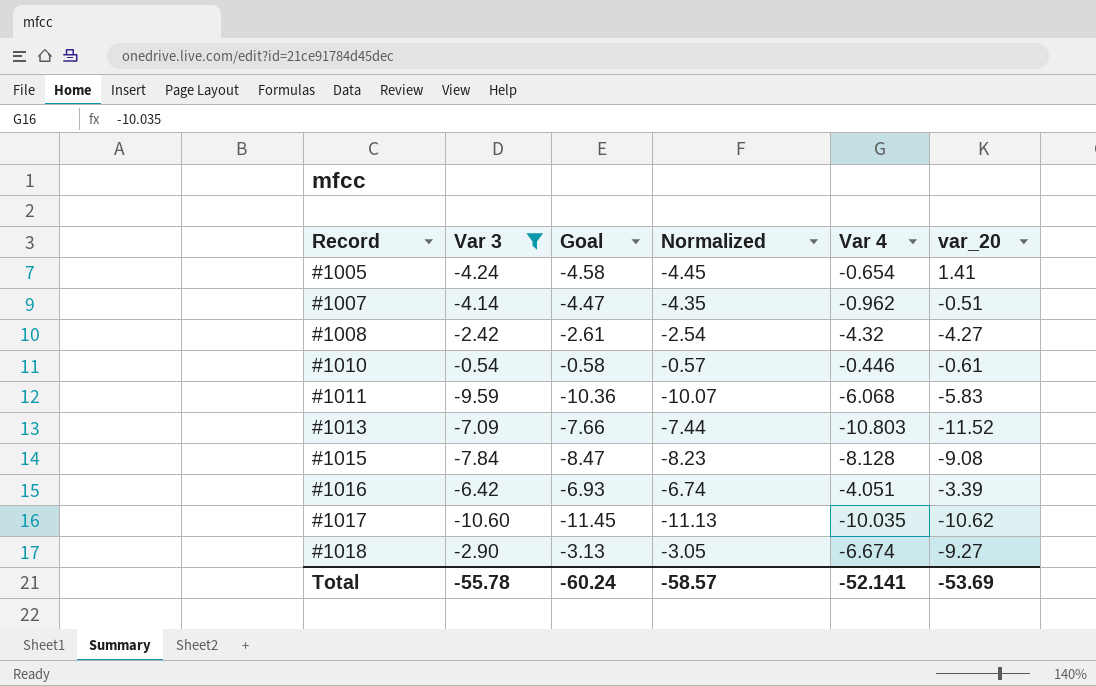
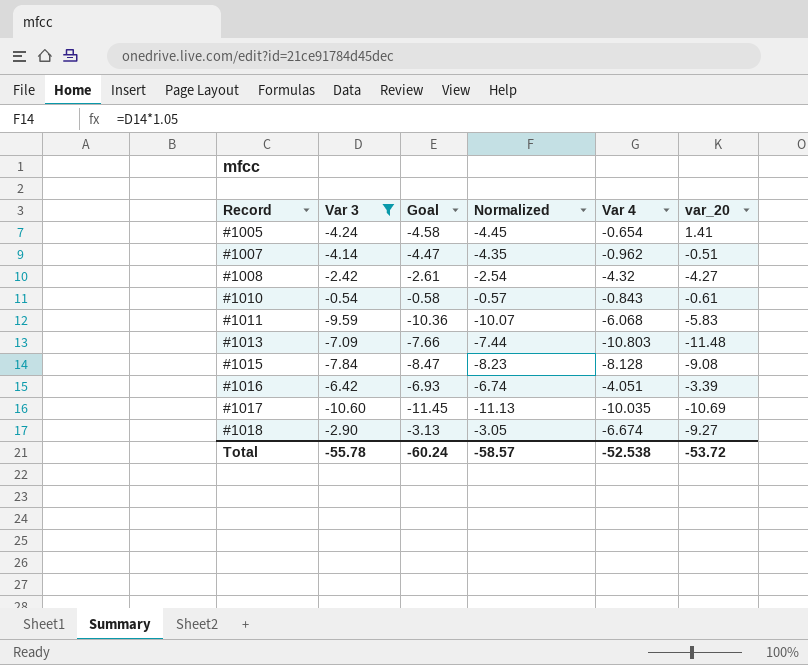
#1010 | Var 4: -0.446 -> -0.843
#1013 | var_20: -11.52 -> -11.48
#1017 | var_20: -10.62 -> -10.69
Total | Var 4: -52.141 -> -52.538
Total | var_20: -53.69 -> -53.72

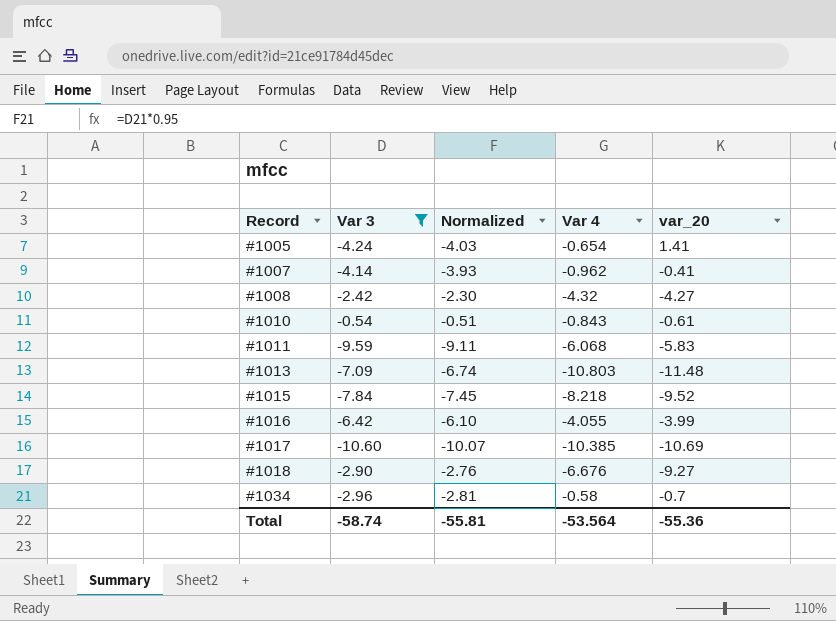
column Goal | formula: [Var 3] * 1.08 -> none
column Normalized | formula: [Var 3] * 1.05 -> [Var 3] * 0.95
#1007 | var_20: -0.51 -> -0.41
#1015 | Var 4: -8.128 -> -8.218
#1015 | var_20: -9.08 -> -9.52
#1016 | Var 4: -4.051 -> -4.055
#1016 | var_20: -3.39 -> -3.99
#1017 | Var 4: -10.035 -> -10.385
#1018 | Var 4: -6.674 -> -6.676
row #1034: none -> -2.96 | -2.81 | -0.58 | -0.7
Total | Var 3: -55.78 -> -58.74
Total | Normalized: -58.57 -> -55.81
Total | Var 4: -52.538 -> -53.564
Total | var_20: -53.72 -> -55.36

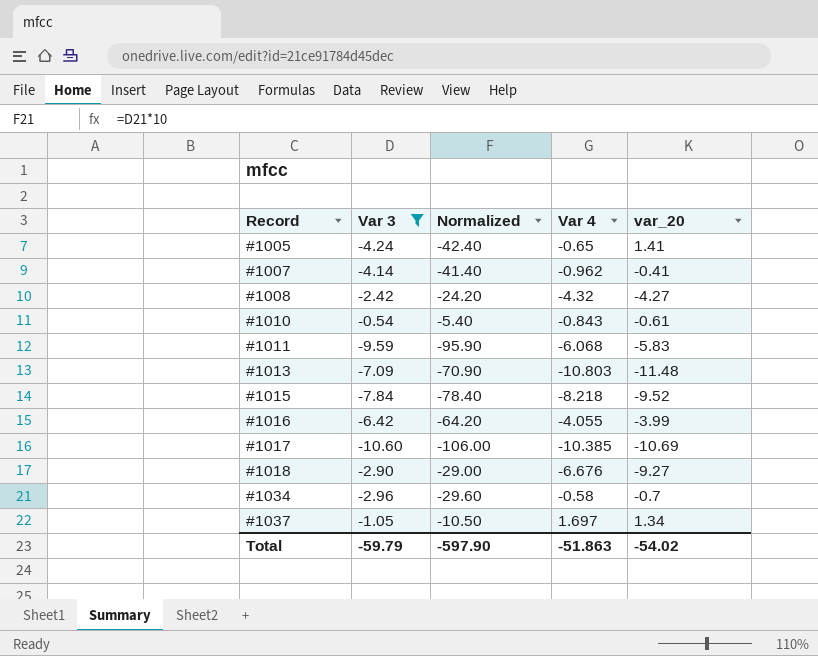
column Normalized | formula: [Var 3] * 0.95 -> [Var 3] * 10
#1005 | Var 4: -0.654 -> -0.65
row #1037: none -> -1.05 | -10.50 | 1.697 | 1.34
Total | Var 3: -58.74 -> -59.79
Total | Normalized: -55.81 -> -597.90
Total | Var 4: -53.564 -> -51.863
Total | var_20: -55.36 -> -54.02

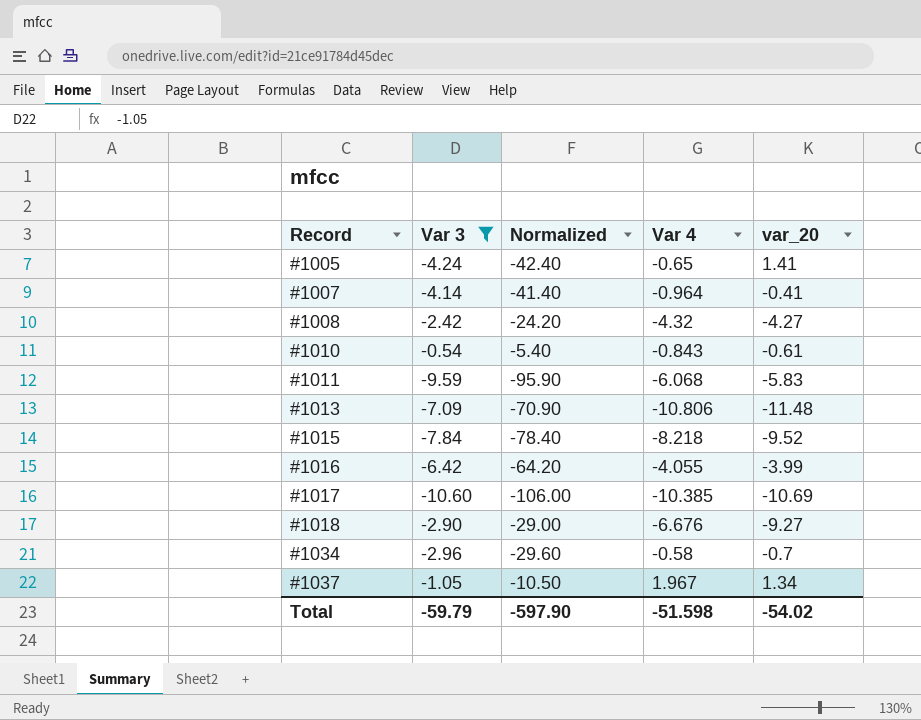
#1007 | Var 4: -0.962 -> -0.964
#1013 | Var 4: -10.803 -> -10.806
#1037 | Var 4: 1.697 -> 1.967
Total | Var 4: -51.863 -> -51.598

